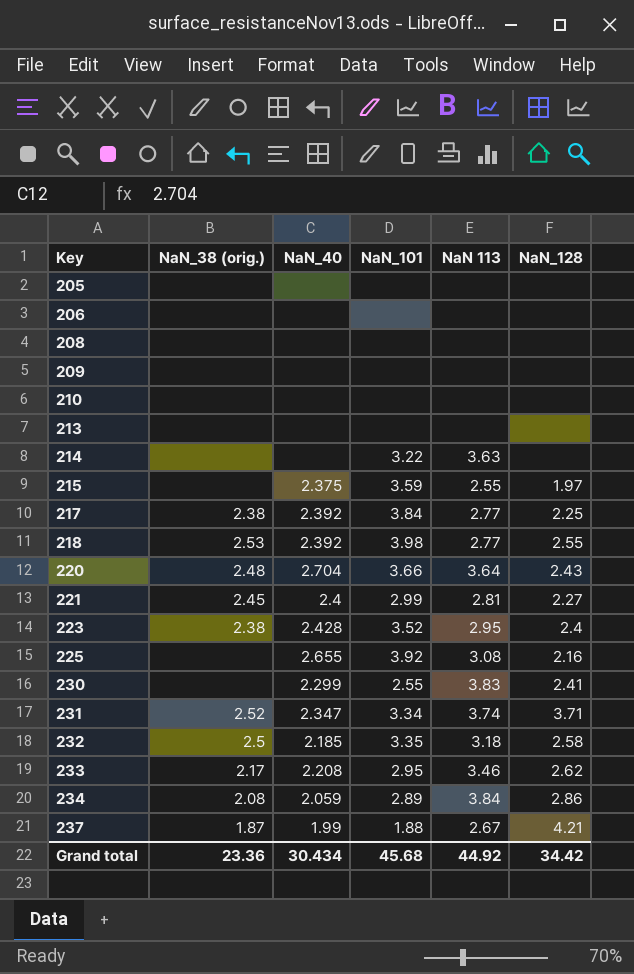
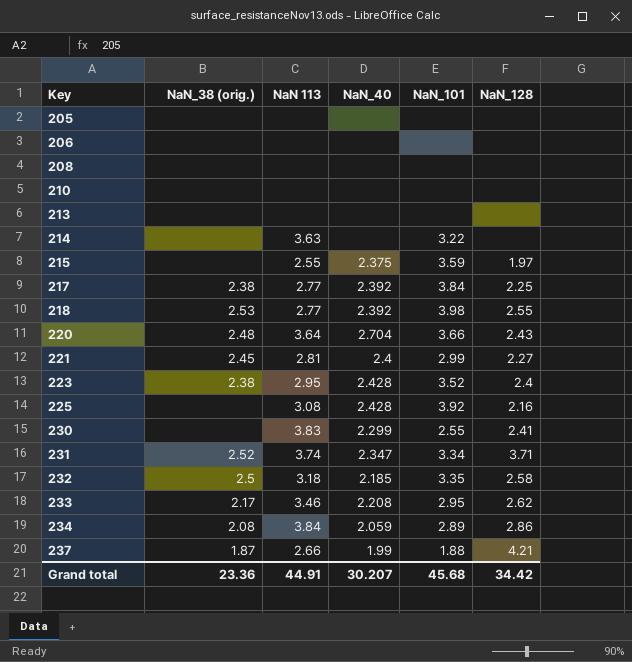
column NaN 113 | position: 5 -> 3
row 209: none | none | none | none | none -> none
225 | NaN_40: 2.655 -> 2.428
237 | NaN 113: 2.67 -> 2.66
Grand total | NaN 113: 44.92 -> 44.91
Grand total | NaN_40: 30.434 -> 30.207

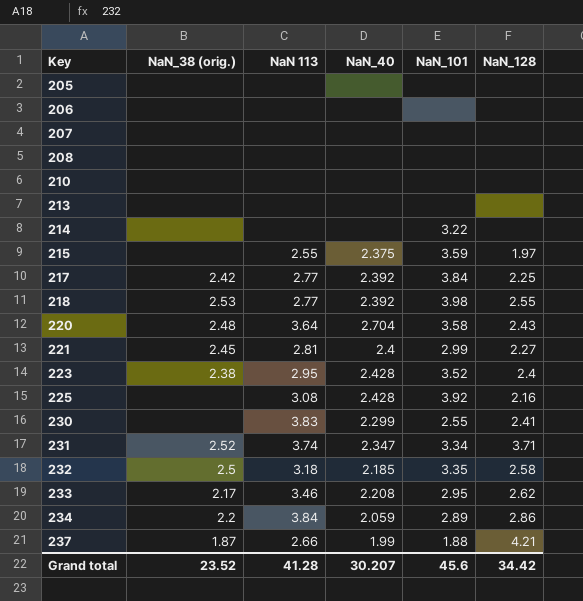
row 207: none -> none | none | none | none | none
214 | NaN 113: 3.63 -> none
217 | NaN_38 (orig.): 2.38 -> 2.42
220 | NaN_101: 3.66 -> 3.58
234 | NaN_38 (orig.): 2.08 -> 2.2
Grand total | NaN_38 (orig.): 23.36 -> 23.52
Grand total | NaN 113: 44.91 -> 41.28
Grand total | NaN_101: 45.68 -> 45.6

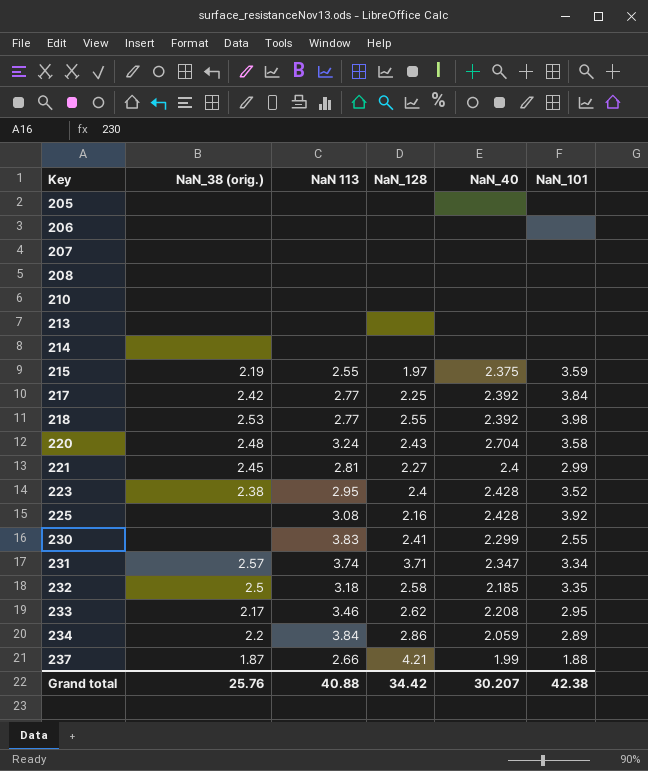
column NaN_128 | position: 6 -> 4
214 | NaN_101: 3.22 -> none
215 | NaN_38 (orig.): none -> 2.19
220 | NaN 113: 3.64 -> 3.24
231 | NaN_38 (orig.): 2.52 -> 2.57
Grand total | NaN_38 (orig.): 23.52 -> 25.76
Grand total | NaN 113: 41.28 -> 40.88
Grand total | NaN_101: 45.6 -> 42.38

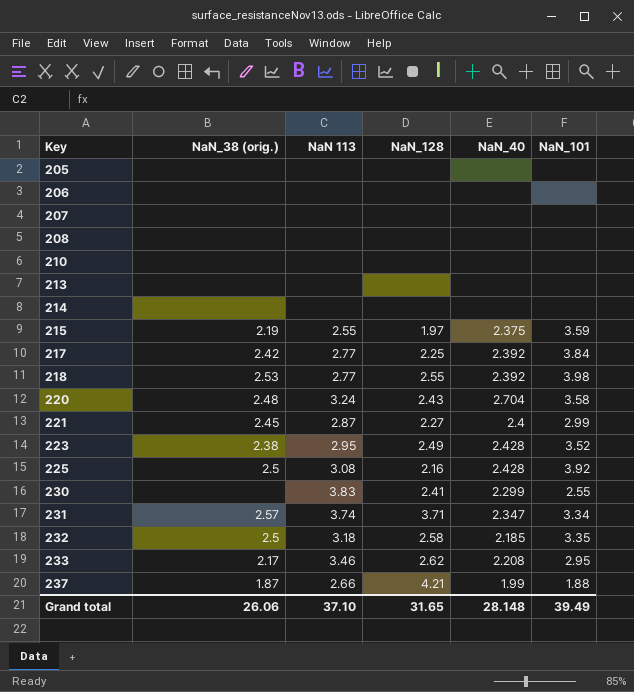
row 234: 2.2 | 3.84 | 2.86 | 2.059 | 2.89 -> none
221 | NaN 113: 2.81 -> 2.87
223 | NaN_128: 2.4 -> 2.49
225 | NaN_38 (orig.): none -> 2.5
Grand total | NaN_38 (orig.): 25.76 -> 26.06
Grand total | NaN 113: 40.88 -> 37.10
Grand total | NaN_128: 34.42 -> 31.65
Grand total | NaN_40: 30.207 -> 28.148
Grand total | NaN_101: 42.38 -> 39.49

